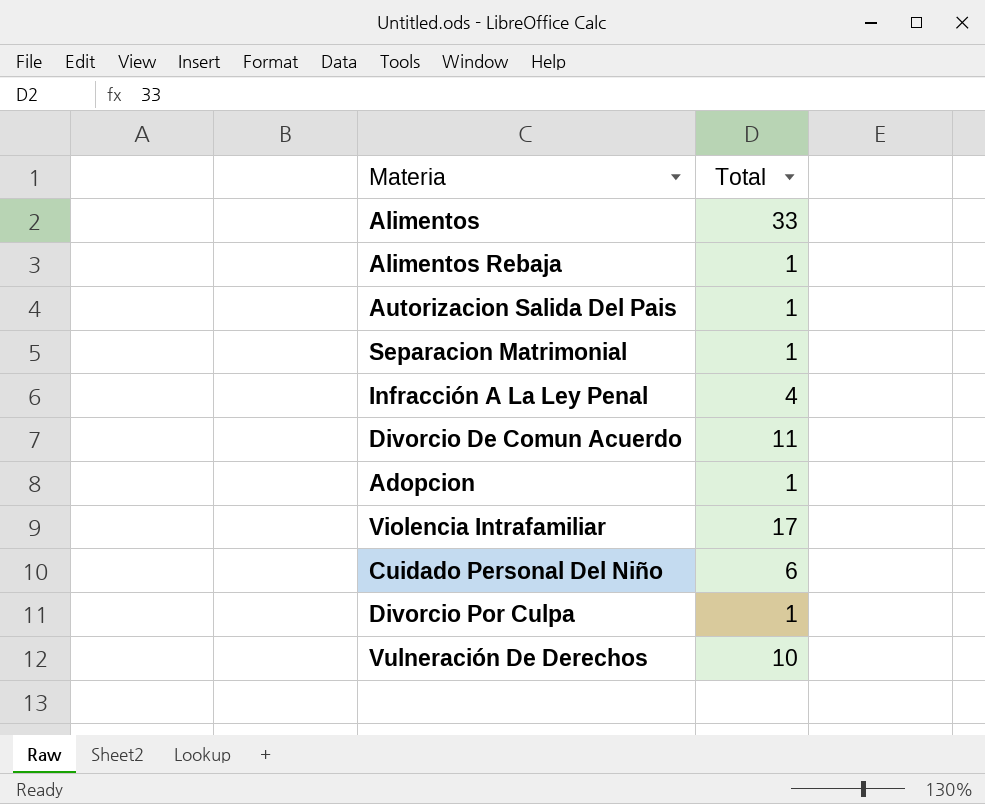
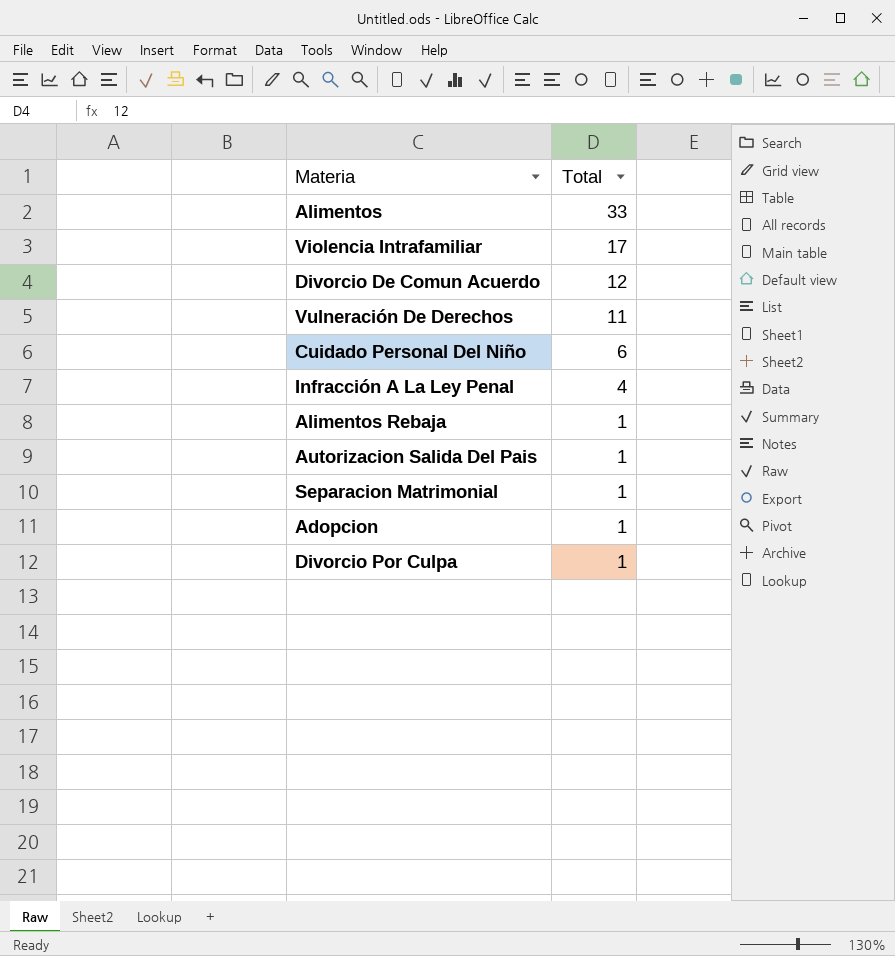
row order: none -> Total descending
Divorcio De Comun Acuerdo | Total: 11 -> 12
Vulneración De Derechos | Total: 10 -> 11

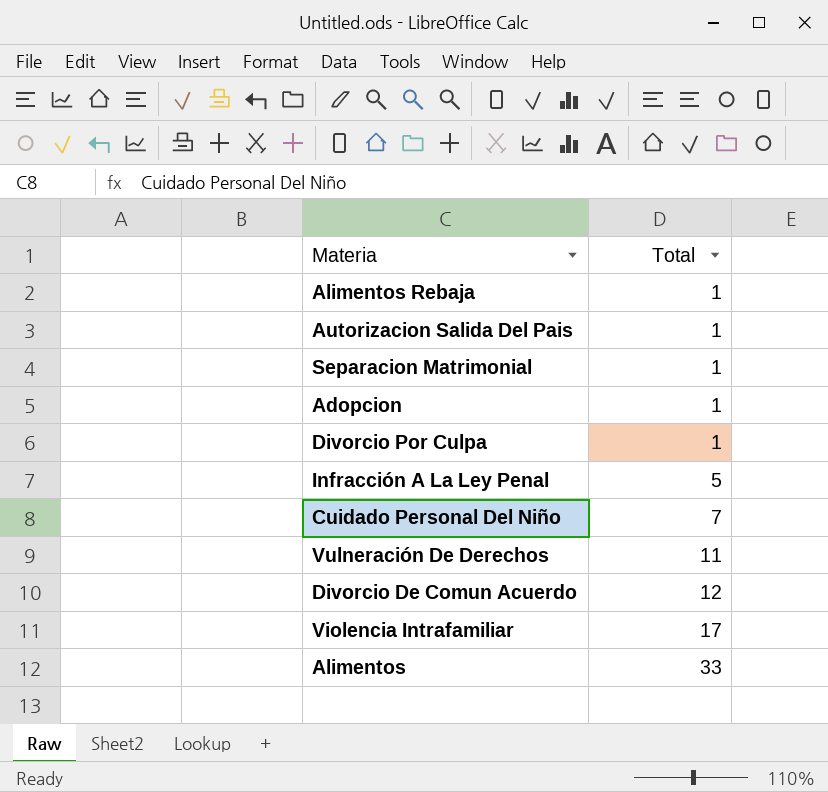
row order: Total descending -> Total ascending
Infracción A La Ley Penal | Total: 4 -> 5
Cuidado Personal Del Niño | Total: 6 -> 7

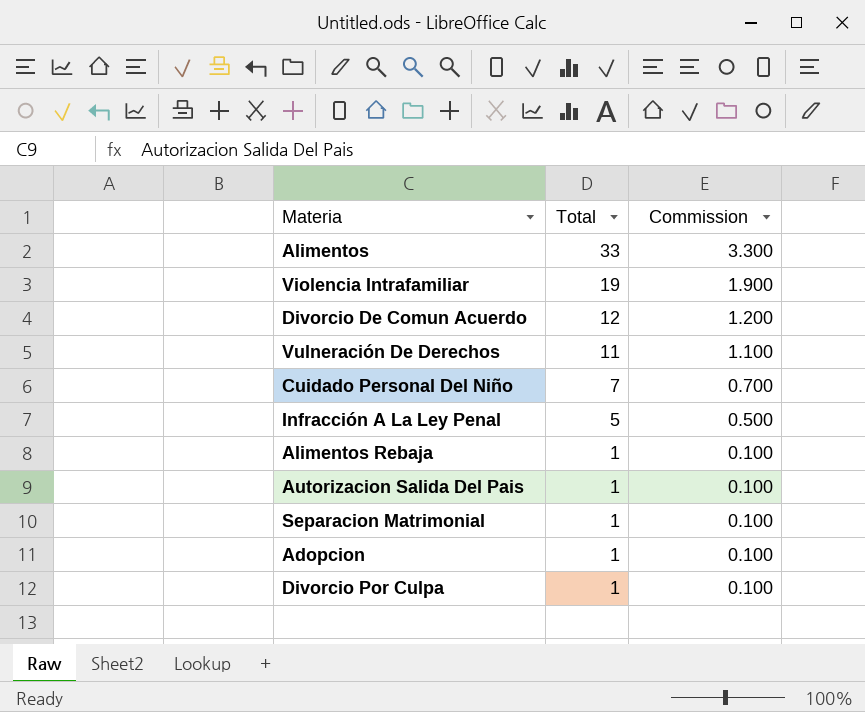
row order: Total ascending -> Total descending
column Commission | formula: none -> [Total] * 0.1
Violencia Intrafamiliar | Total: 17 -> 19

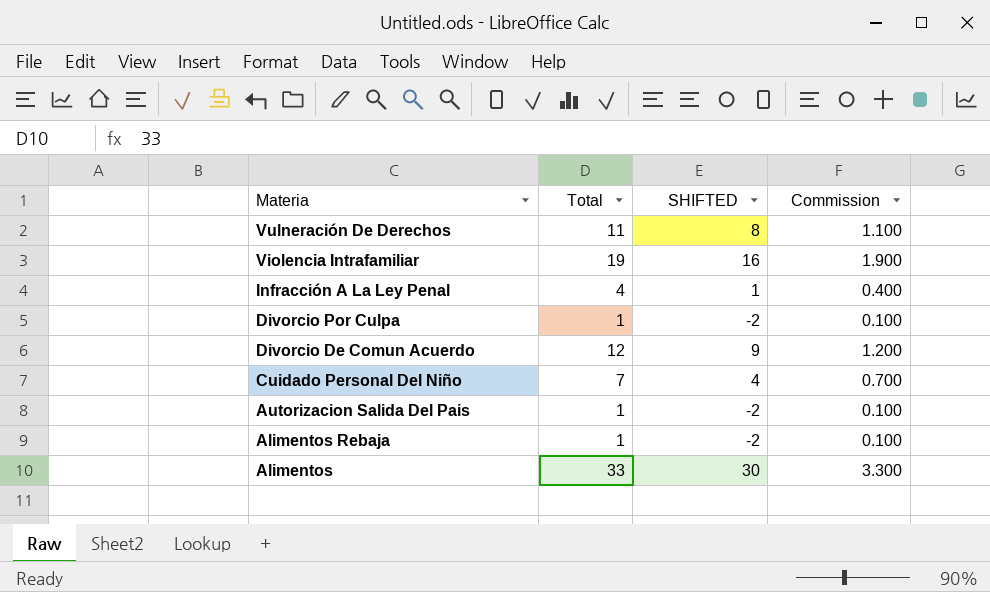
row order: Total descending -> Materia descending
column SHIFTED | formula: none -> [Total] - 3
row Separacion Matrimonial: 1 | 0.100 -> none
row Adopcion: 1 | 0.100 -> none
Infracción A La Ley Penal | Total: 5 -> 4
Infracción A La Ley Penal | Commission: 0.500 -> 0.400

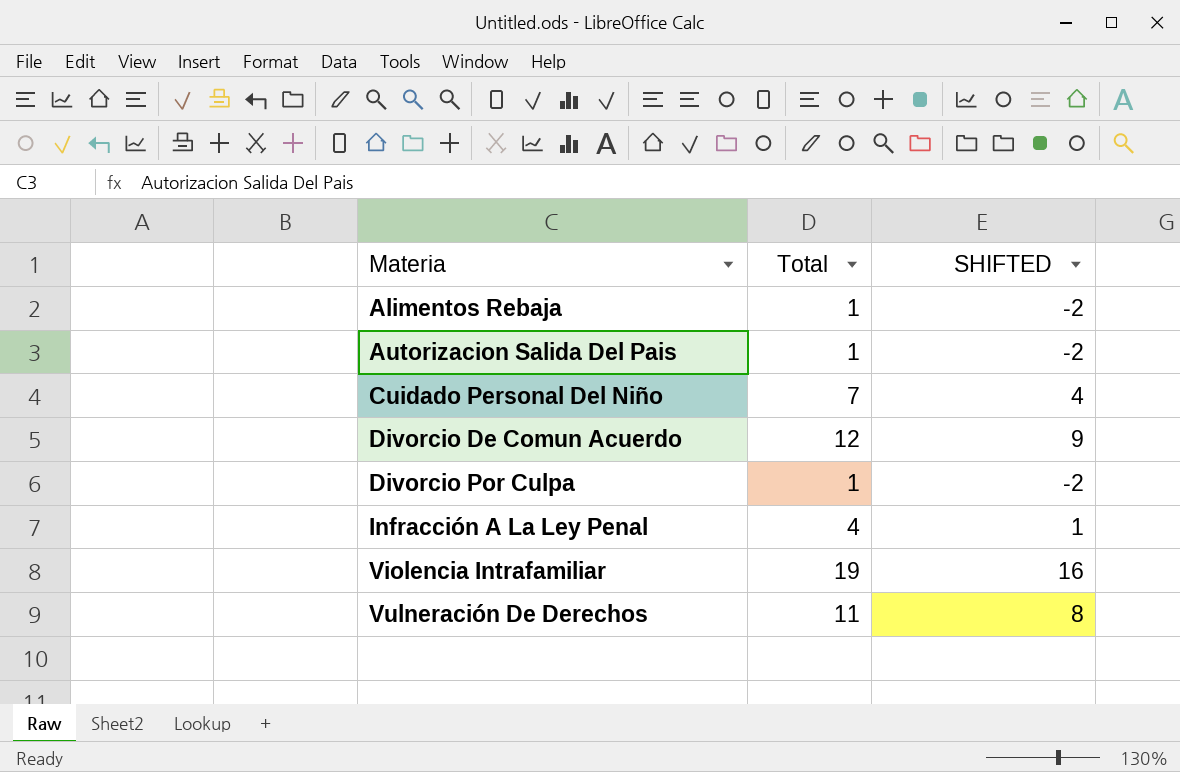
row order: Materia descending -> Materia ascending
column Commission | formula: [Total] * 0.1 -> none
row Alimentos: 33 | 30 | 3.300 -> none

